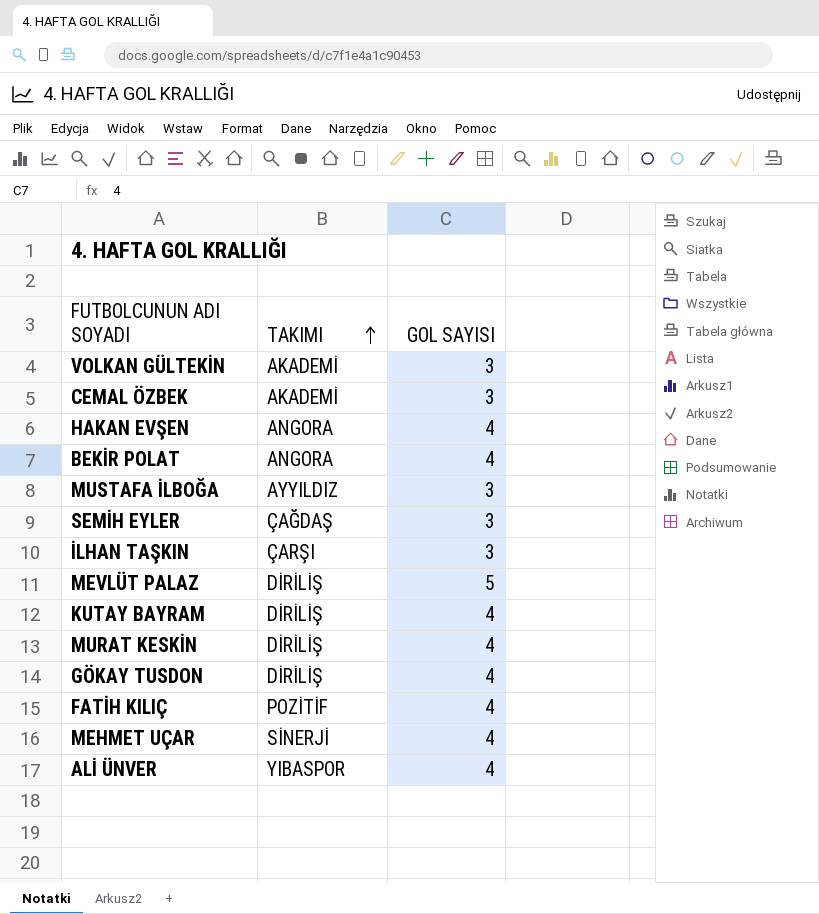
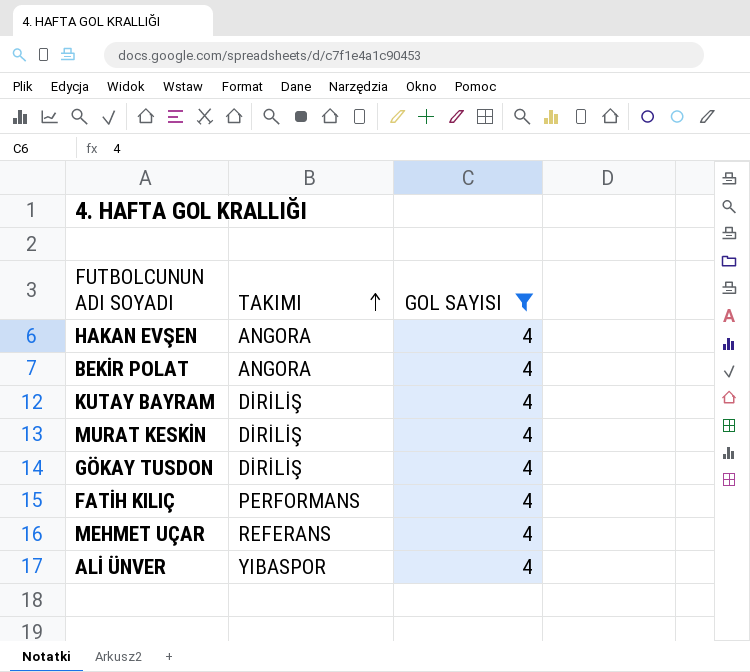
filter: none -> GOL SAYISI = 4
FATİH KILIÇ | TAKIMI: POZİTİF -> PERFORMANS
MEHMET UÇAR | TAKIMI: SİNERJİ -> REFERANS

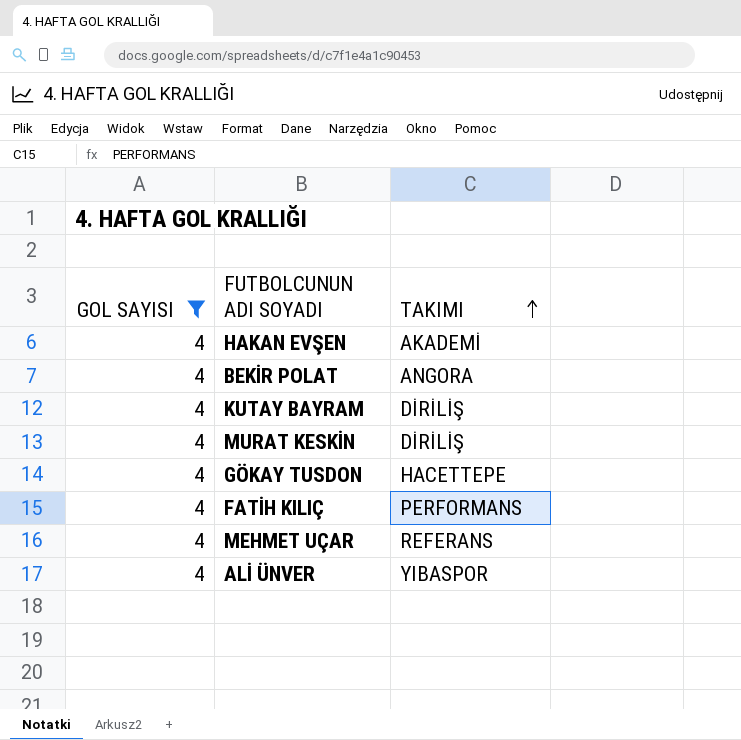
column GOL SAYISI | position: 3 -> 1
HAKAN EVŞEN | TAKIMI: ANGORA -> AKADEMİ
GÖKAY TUSDON | TAKIMI: DİRİLİŞ -> HACETTEPE

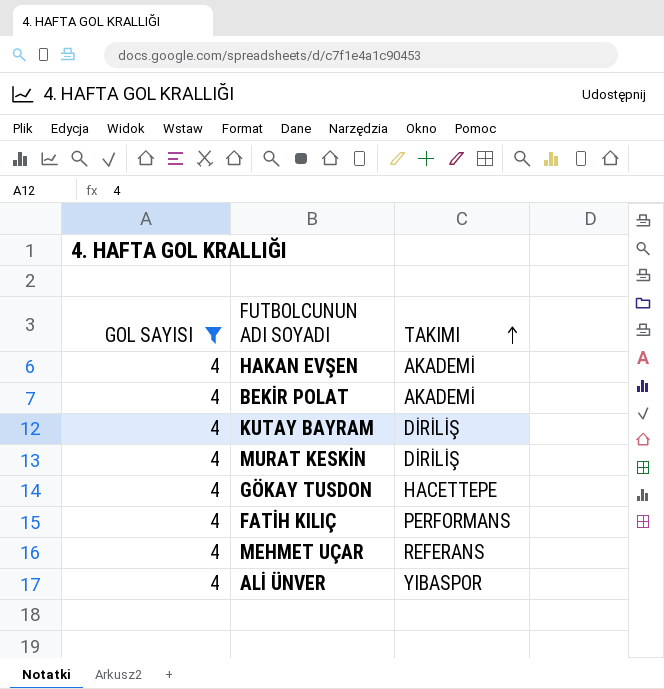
BEKİR POLAT | TAKIMI: ANGORA -> AKADEMİ

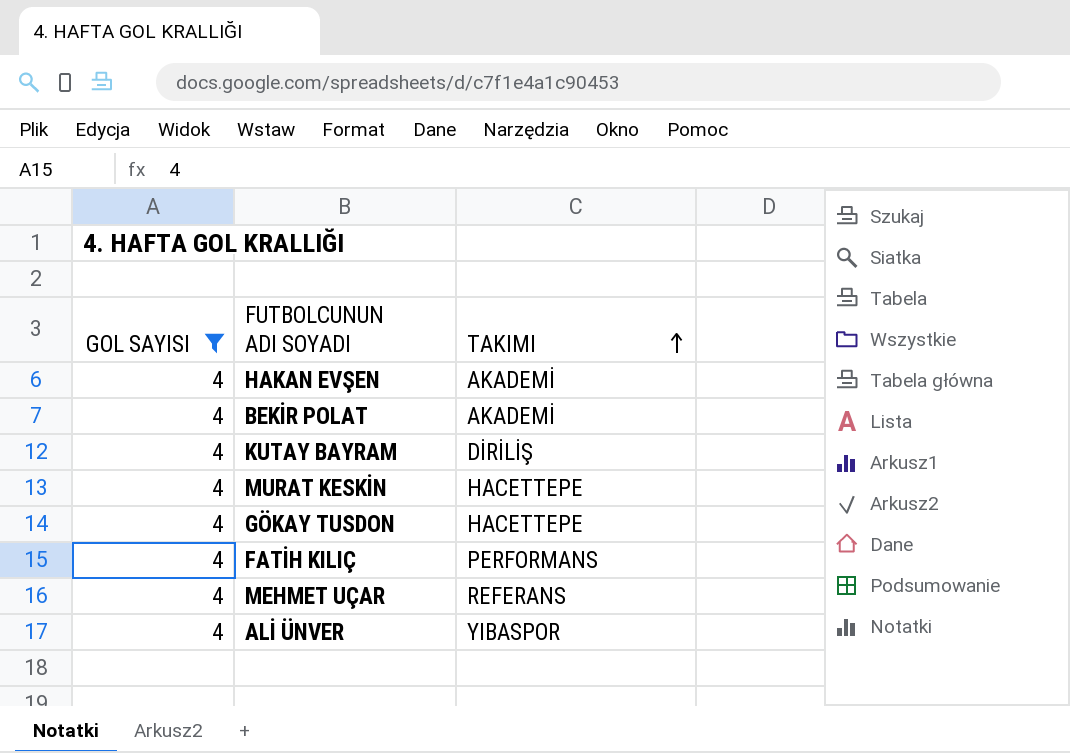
MURAT KESKİN | TAKIMI: DİRİLİŞ -> HACETTEPE

